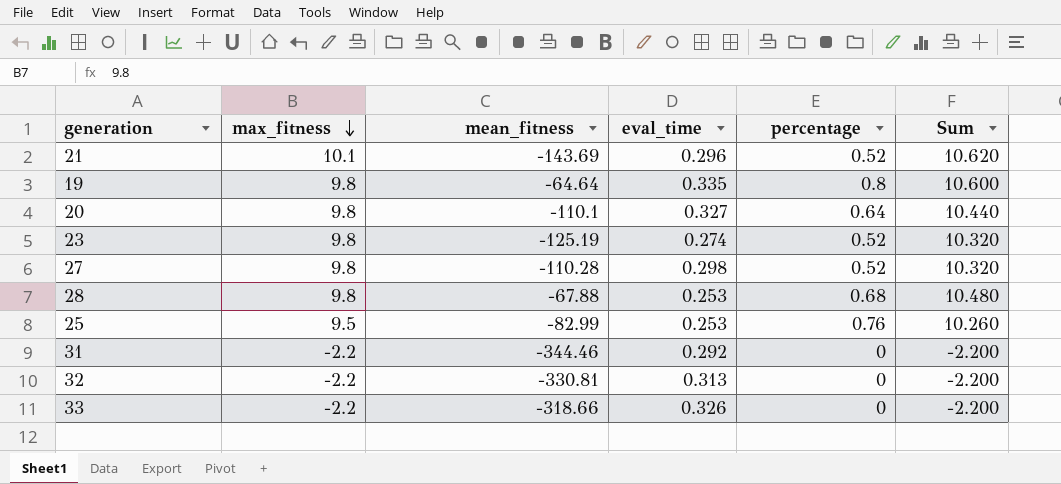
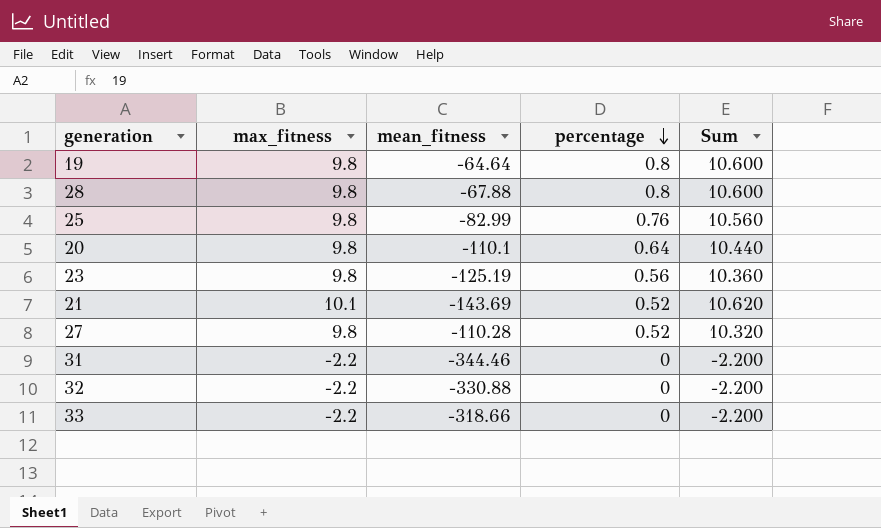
row order: max_fitness descending -> percentage descending
column eval_time | position: 4 -> none
28 | percentage: 0.68 -> 0.8
28 | Sum: 10.480 -> 10.600
25 | max_fitness: 9.5 -> 9.8
25 | Sum: 10.260 -> 10.560
23 | percentage: 0.52 -> 0.56
23 | Sum: 10.320 -> 10.360
32 | mean_fitness: -330.81 -> -330.88

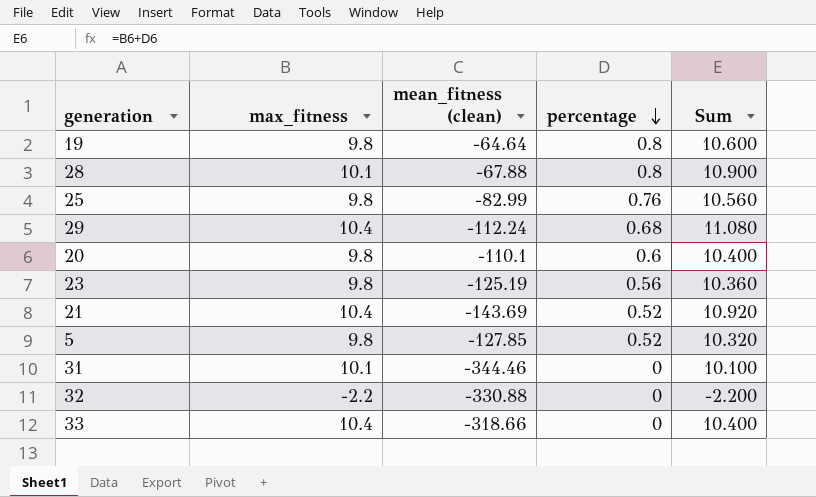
column name: mean_fitness -> mean_fitness (clean)
row 27: 9.8 | -110.28 | 0.52 | 10.320 -> none
28 | max_fitness: 9.8 -> 10.1
28 | Sum: 10.600 -> 10.900
row 29: none -> 10.4 | -112.24 | 0.68 | 11.080
20 | percentage: 0.64 -> 0.6
20 | Sum: 10.440 -> 10.400
21 | max_fitness: 10.1 -> 10.4
21 | Sum: 10.620 -> 10.920
row 5: none -> 9.8 | -127.85 | 0.52 | 10.320
31 | max_fitness: -2.2 -> 10.1
31 | Sum: -2.200 -> 10.100
33 | max_fitness: -2.2 -> 10.4
33 | Sum: -2.200 -> 10.400

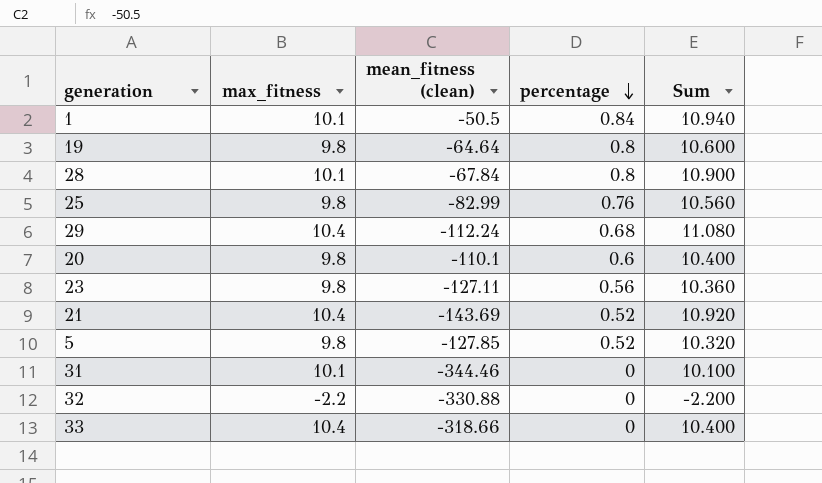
row 1: none -> 10.1 | -50.5 | 0.84 | 10.940
28 | mean_fitness (clean): -67.88 -> -67.84
23 | mean_fitness (clean): -125.19 -> -127.11

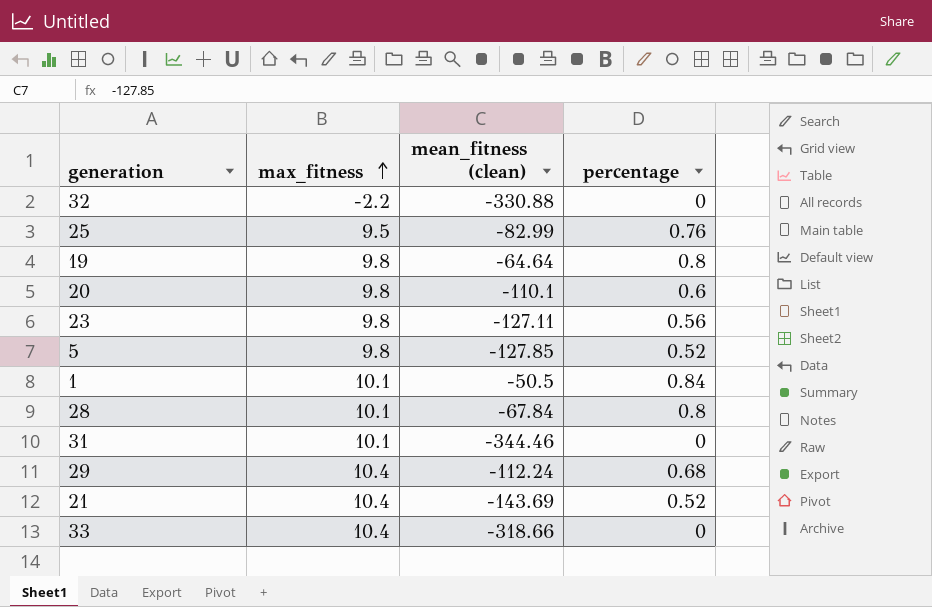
row order: percentage descending -> max_fitness ascending
column Sum | formula: [max_fitness] + [percentage] -> none
25 | max_fitness: 9.8 -> 9.5

